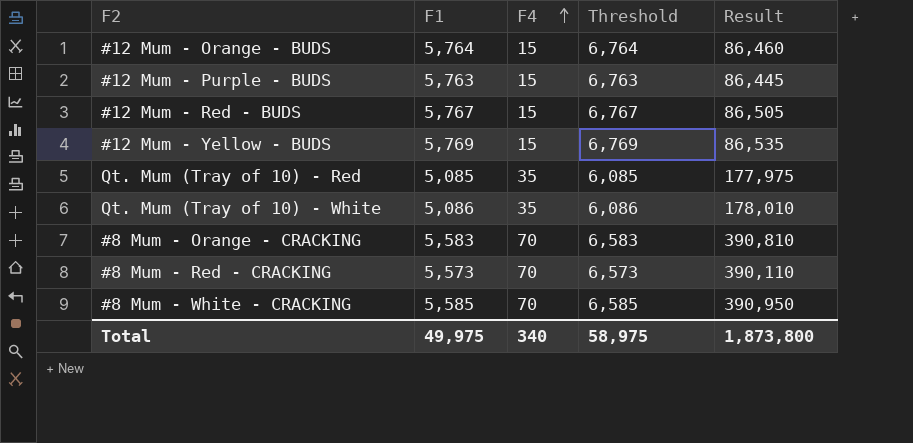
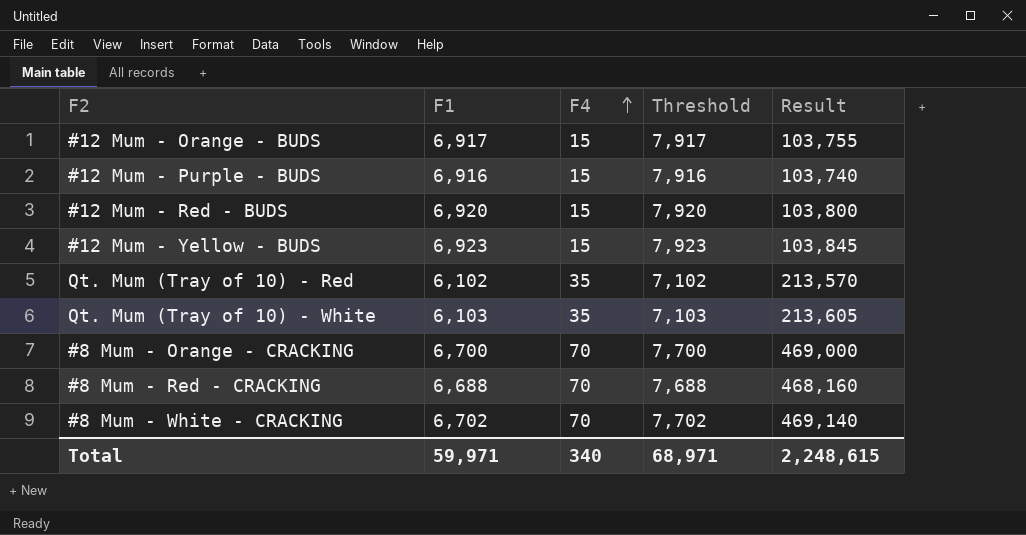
#12 Mum - Orange - BUDS | F1: 5,764 -> 6,917
#12 Mum - Orange - BUDS | Threshold: 6,764 -> 7,917
#12 Mum - Orange - BUDS | Result: 86,460 -> 103,755
#12 Mum - Purple - BUDS | F1: 5,763 -> 6,916
#12 Mum - Purple - BUDS | Threshold: 6,763 -> 7,916
#12 Mum - Purple - BUDS | Result: 86,445 -> 103,740
#12 Mum - Red - BUDS | F1: 5,767 -> 6,920
#12 Mum - Red - BUDS | Threshold: 6,767 -> 7,920
#12 Mum - Red - BUDS | Result: 86,505 -> 103,800
#12 Mum - Yellow - BUDS | F1: 5,769 -> 6,923
#12 Mum - Yellow - BUDS | Threshold: 6,769 -> 7,923
#12 Mum - Yellow - BUDS | Result: 86,535 -> 103,845
Qt. Mum (Tray of 10) - Red | F1: 5,085 -> 6,102
Qt. Mum (Tray of 10) - Red | Threshold: 6,085 -> 7,102
Qt. Mum (Tray of 10) - Red | Result: 177,975 -> 213,570
Qt. Mum (Tray of 10) - White | F1: 5,086 -> 6,103
Qt. Mum (Tray of 10) - White | Threshold: 6,086 -> 7,103
Qt. Mum (Tray of 10) - White | Result: 178,010 -> 213,605
#8 Mum - Orange - CRACKING | F1: 5,583 -> 6,700
#8 Mum - Orange - CRACKING | Threshold: 6,583 -> 7,700
#8 Mum - Orange - CRACKING | Result: 390,810 -> 469,000
#8 Mum - Red - CRACKING | F1: 5,573 -> 6,688
#8 Mum - Red - CRACKING | Threshold: 6,573 -> 7,688
#8 Mum - Red - CRACKING | Result: 390,110 -> 468,160
#8 Mum - White - CRACKING | F1: 5,585 -> 6,702
#8 Mum - White - CRACKING | Threshold: 6,585 -> 7,702
#8 Mum - White - CRACKING | Result: 390,950 -> 469,140
Total | F1: 49,975 -> 59,971
Total | Threshold: 58,975 -> 68,971
Total | Result: 1,873,800 -> 2,248,615

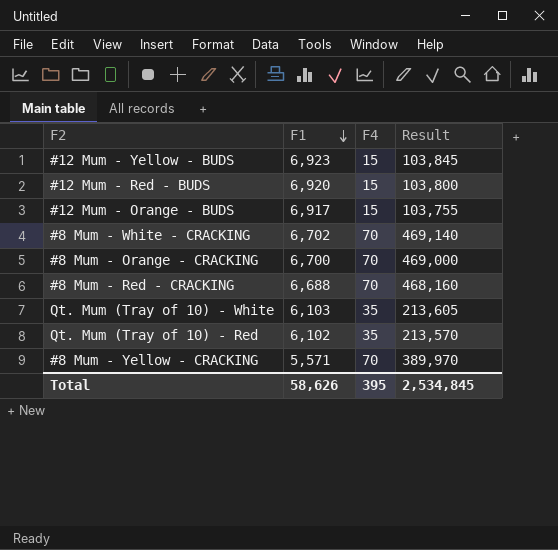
row order: F4 ascending -> F1 descending
column Threshold | formula: [F1] + 1000 -> none
row #12 Mum - Purple - BUDS: 6,916 | 15 | 7,916 | 103,740 -> none
row #8 Mum - Yellow - CRACKING: none -> 5,571 | 70 | 389,970
Total | F1: 59,971 -> 58,626
Total | F4: 340 -> 395
Total | Result: 2,248,615 -> 2,534,845

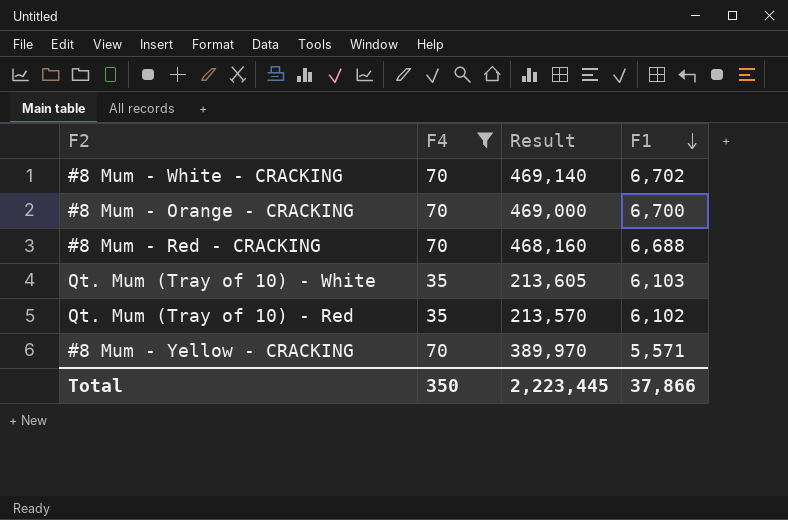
filter: none -> F4 != 15
column F1 | position: 2 -> 4
Total | F4: 395 -> 350
Total | Result: 2,534,845 -> 2,223,445
Total | F1: 58,626 -> 37,866

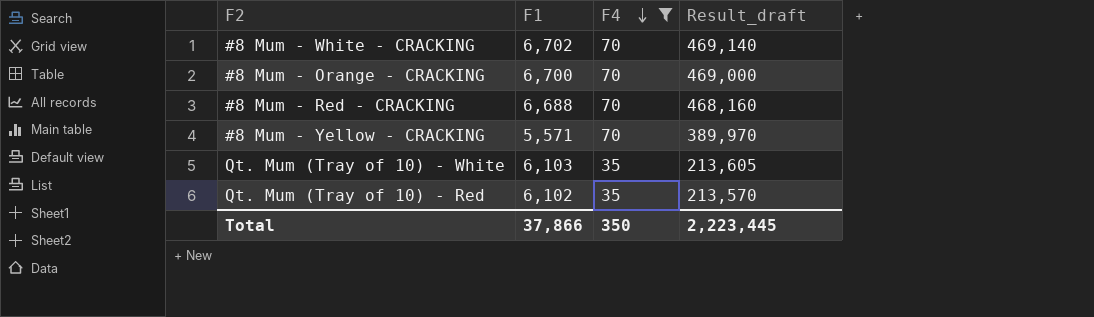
row order: F1 descending -> F4 descending
column F1 | position: 4 -> 2
column name: Result -> Result_draft

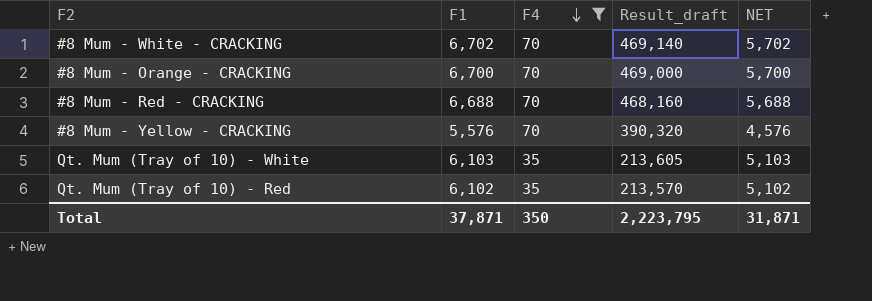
column NET | formula: none -> [F1] - 1000
#8 Mum - Yellow - CRACKING | F1: 5,571 -> 5,576
#8 Mum - Yellow - CRACKING | Result_draft: 389,970 -> 390,320
Total | F1: 37,866 -> 37,871
Total | Result_draft: 2,223,445 -> 2,223,795

